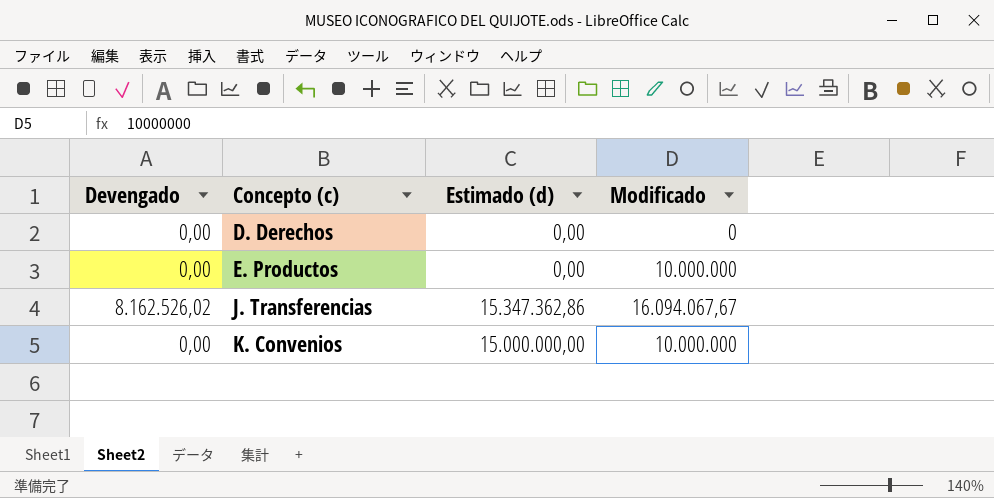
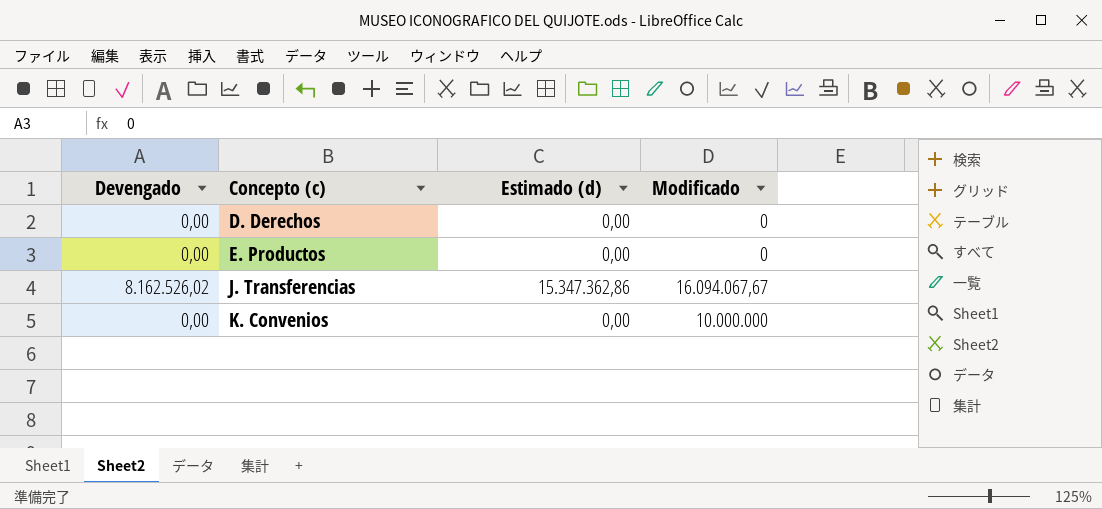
E. Productos | Modificado: 10.000.000 -> 0
K. Convenios | Estimado (d): 15.000.000,00 -> 0,00

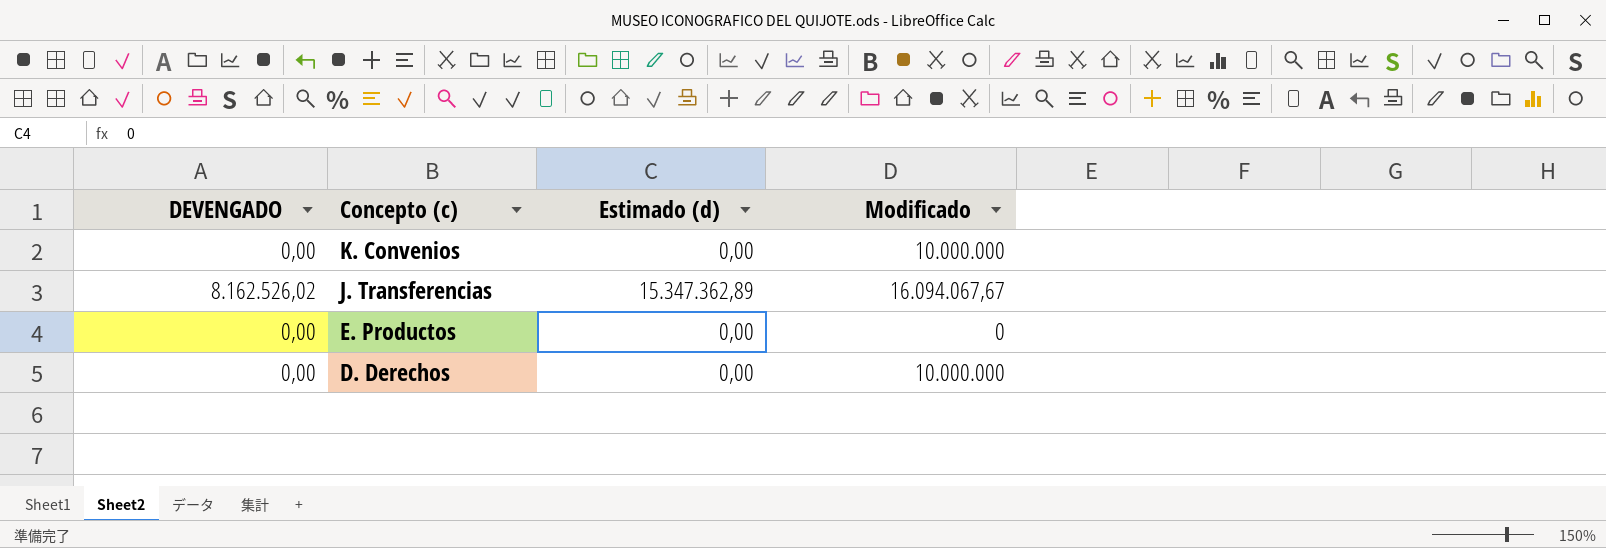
row order: Concepto (c) ascending -> Concepto (c) descending
column name: Devengado -> DEVENGADO
J. Transferencias | Estimado (d): 15.347.362,86 -> 15.347.362,89
D. Derechos | Modificado: 0 -> 10.000.000

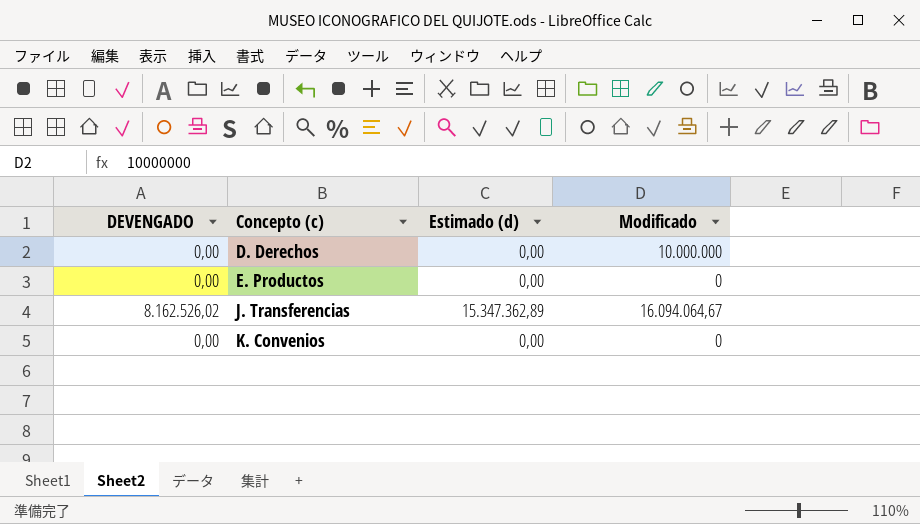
row order: Concepto (c) descending -> Concepto (c) ascending
J. Transferencias | Modificado: 16.094.067,67 -> 16.094.064,67
K. Convenios | Modificado: 10.000.000 -> 0

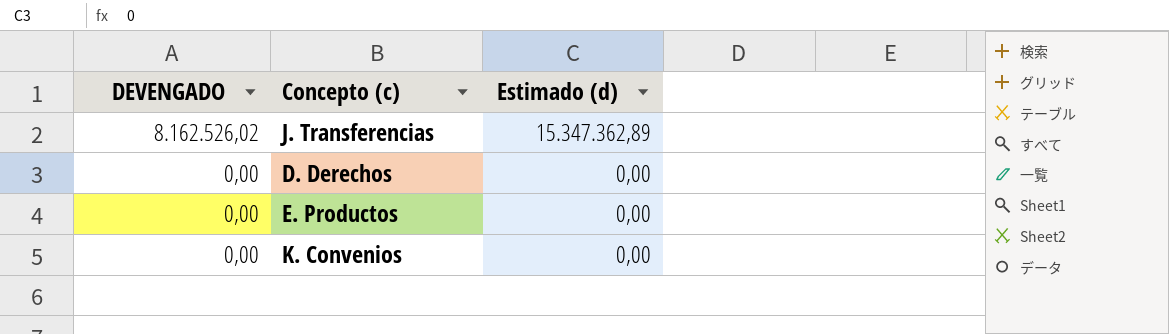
row order: Concepto (c) ascending -> DEVENGADO descending
column Modificado | position: 4 -> none

